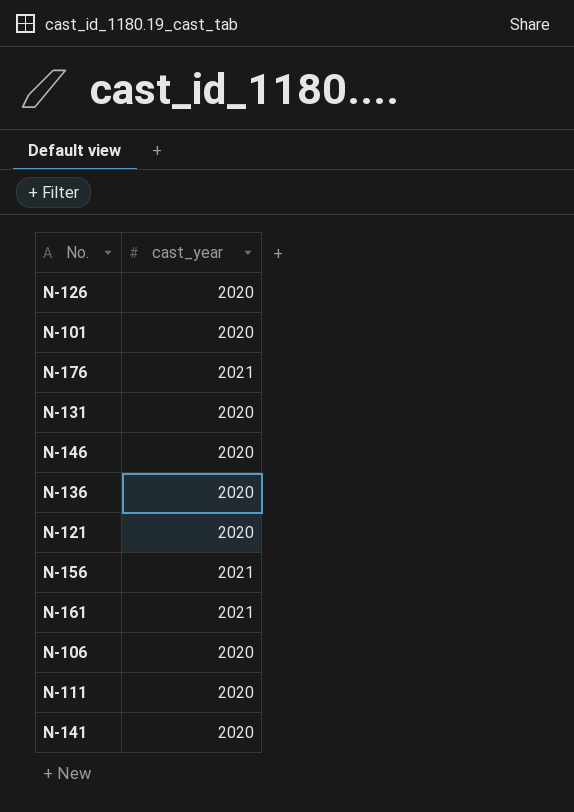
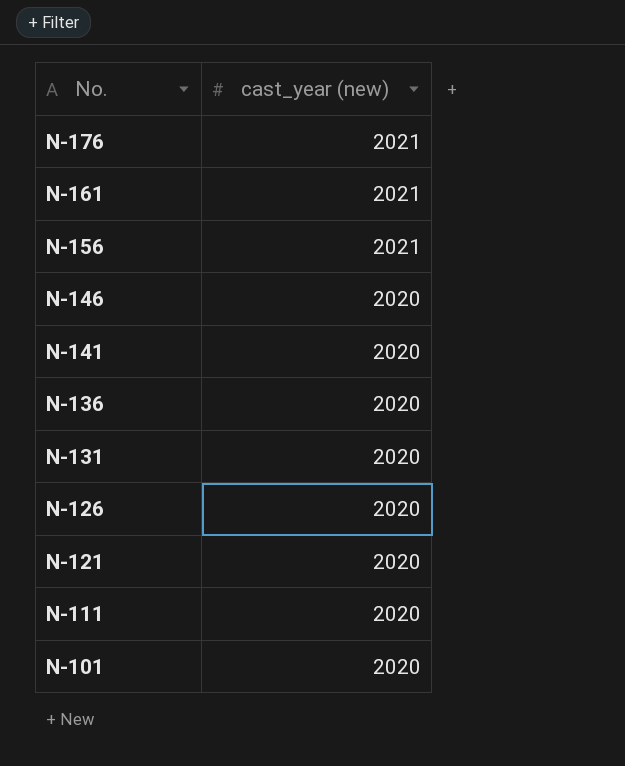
row order: none -> No. descending
column name: cast_year -> cast_year (new)
row N-106: 2020 -> none

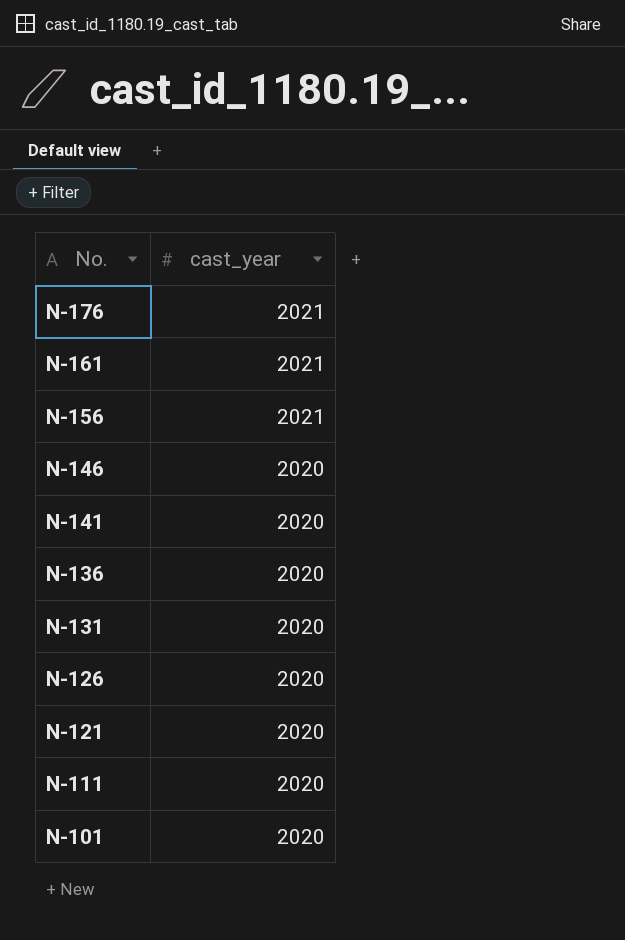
column name: cast_year (new) -> cast_year

